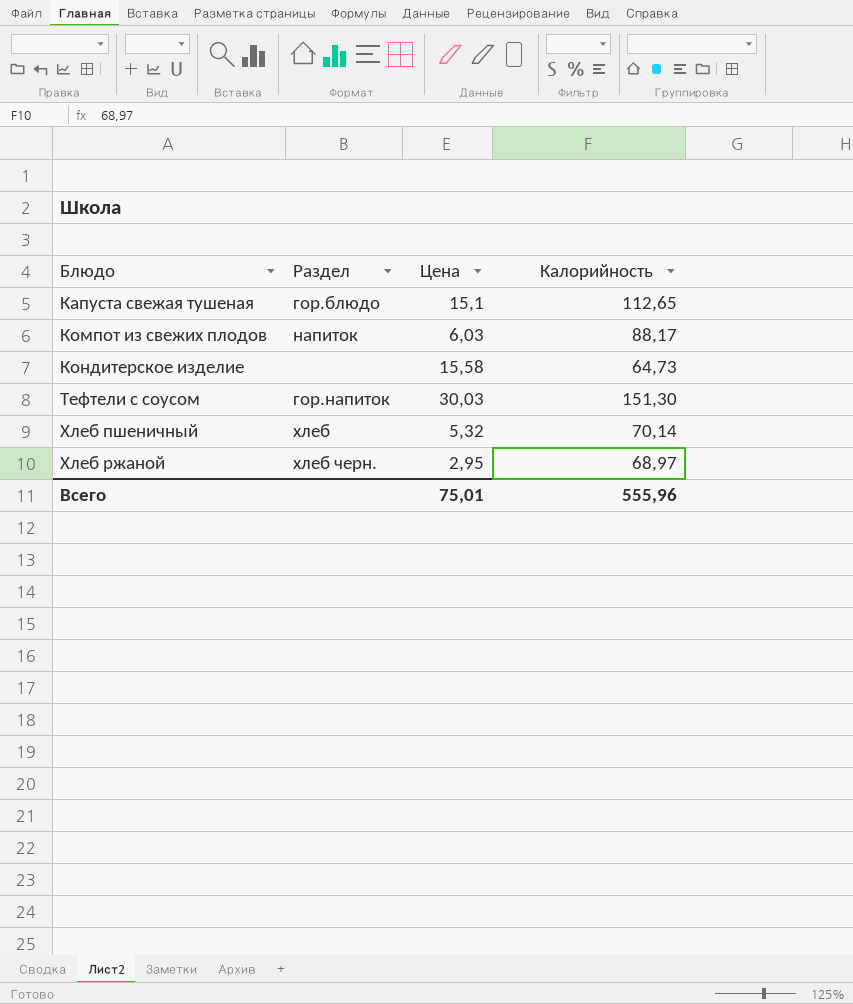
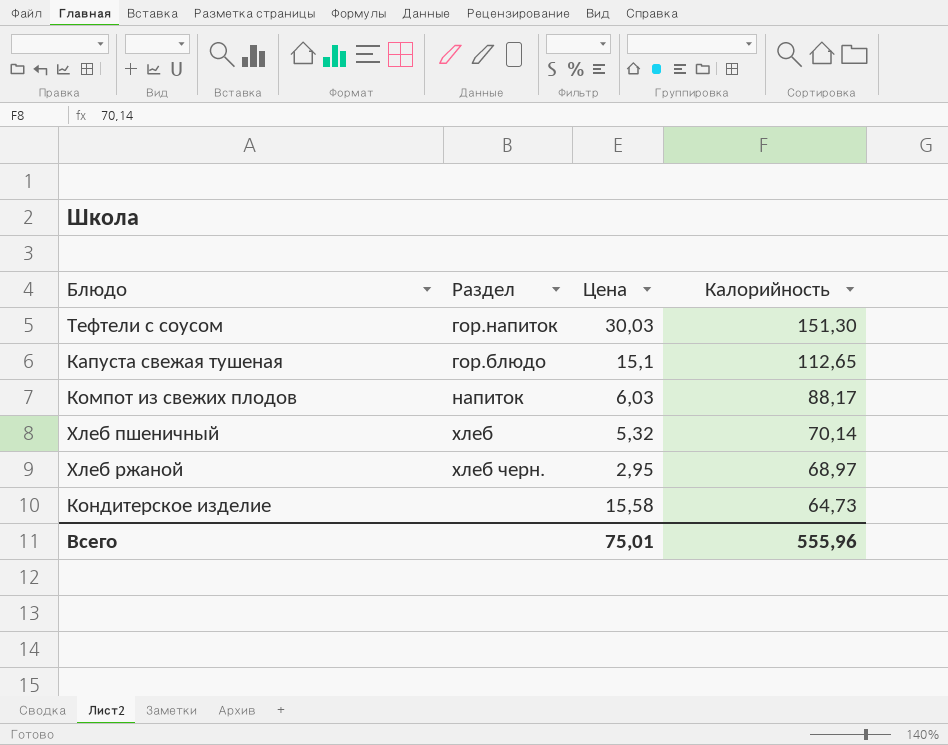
row order: Блюдо ascending -> Калорийность descending

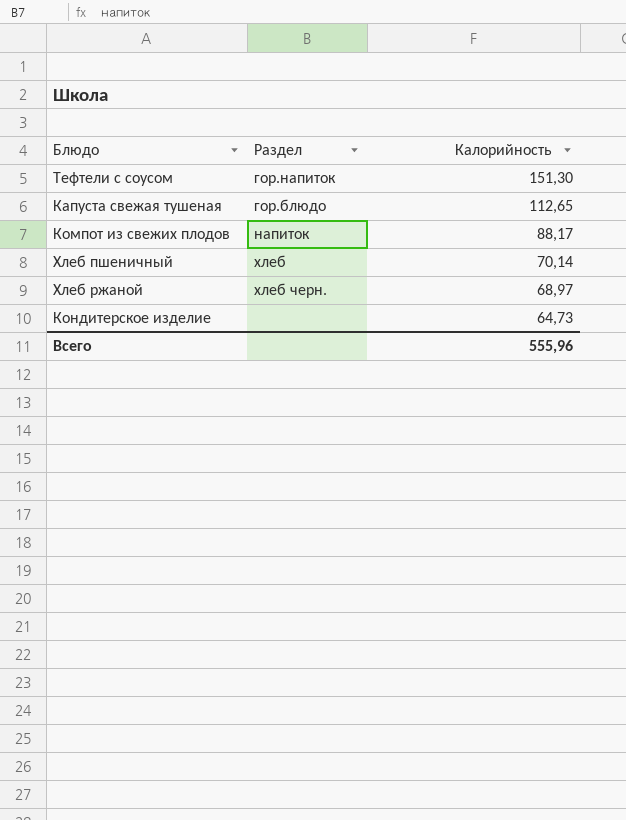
column Цена | position: 3 -> none

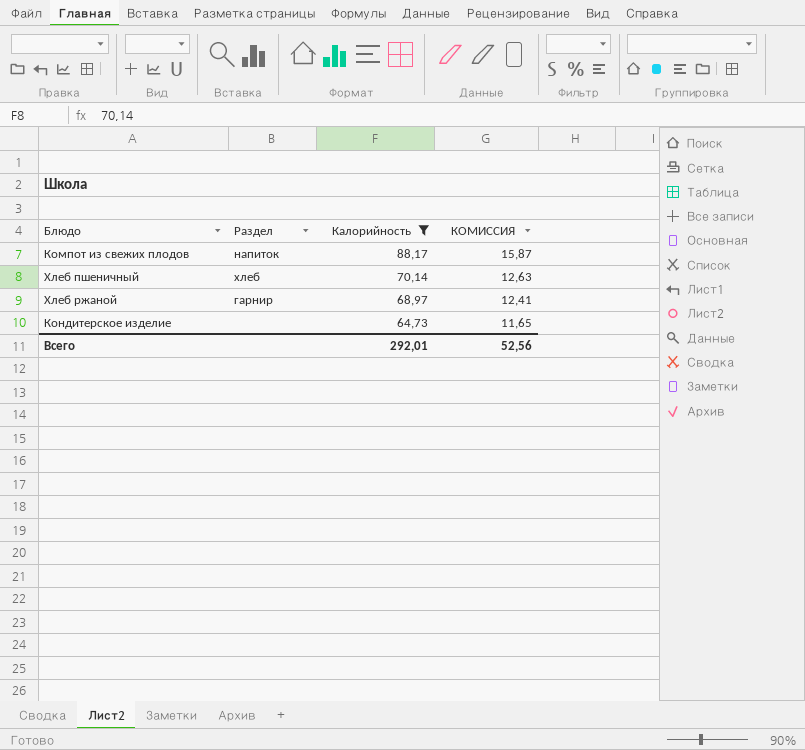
filter: none -> Калорийность <= 88,17
column КОМИССИЯ | formula: none -> [Калорийность] * 0,18
Хлеб ржаной | Раздел: хлеб черн. -> гарнир
Всего | Калорийность: 555,96 -> 292,01

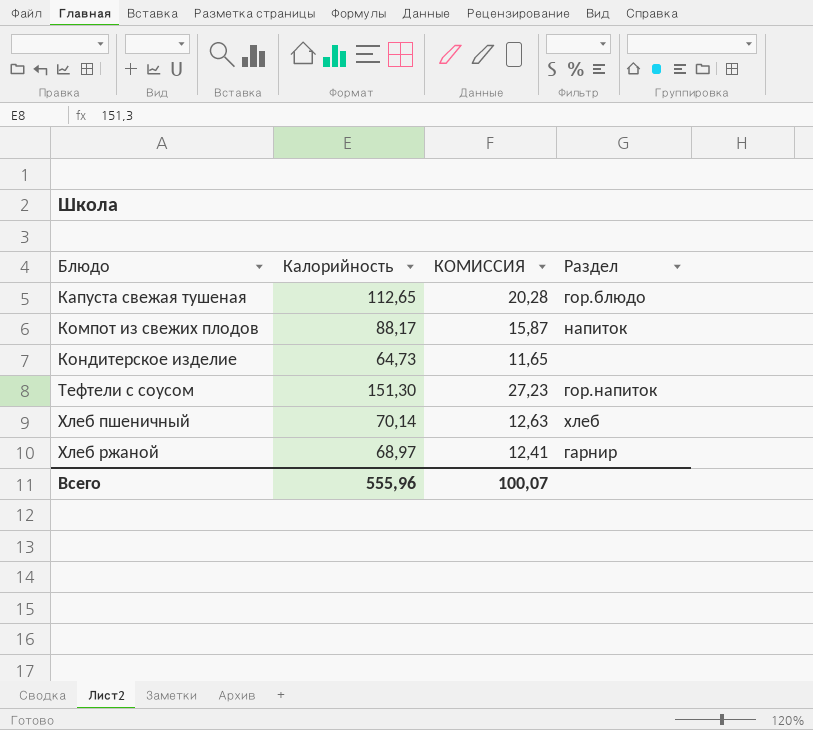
filter: Калорийность <= 88,17 -> none
row order: Калорийность descending -> Блюдо ascending
column Раздел | position: 2 -> 4
Всего | Калорийность: 292,01 -> 555,96
Всего | КОМИССИЯ: 52,56 -> 100,07

